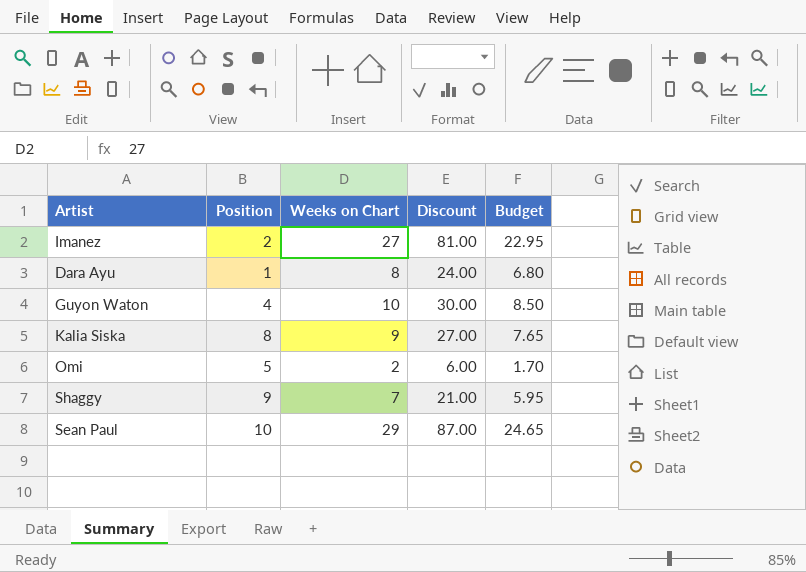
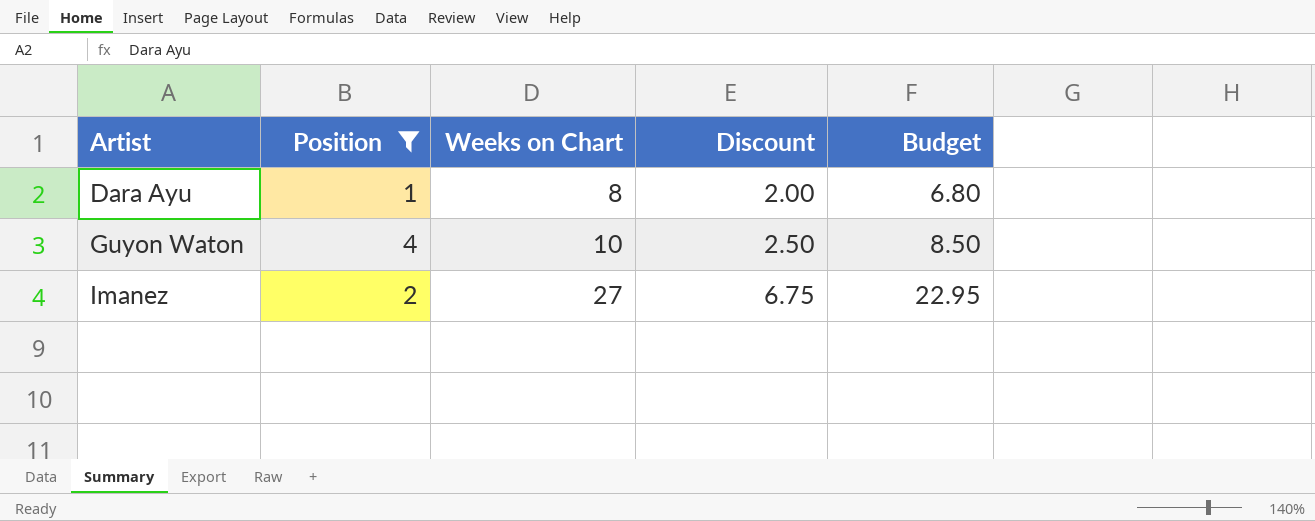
filter: none -> Position <= 4
row order: none -> Artist ascending
column Discount | formula: [Weeks on Chart] * 3 -> [Weeks on Chart] * 0.25

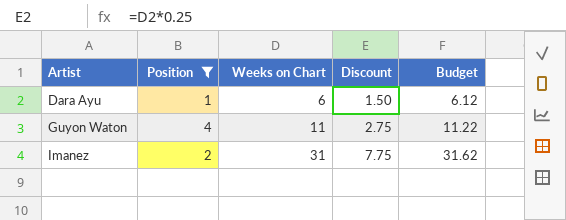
column Budget | formula: [Weeks on Chart] * 0.85 -> [Weeks on Chart] * 1.02
Dara Ayu | Weeks on Chart: 8 -> 6
Dara Ayu | Discount: 2.00 -> 1.50
Guyon Waton | Weeks on Chart: 10 -> 11
Guyon Waton | Discount: 2.50 -> 2.75
Imanez | Weeks on Chart: 27 -> 31
Imanez | Discount: 6.75 -> 7.75

